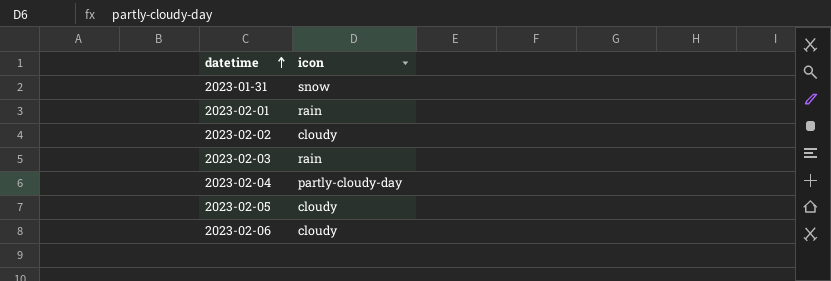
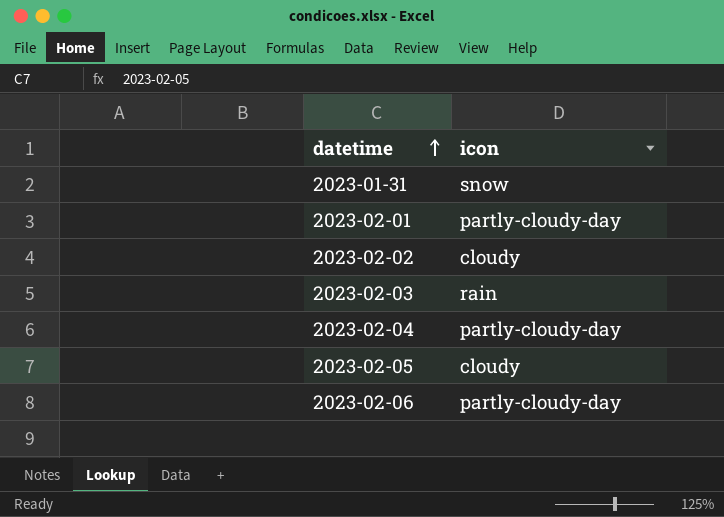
2023-02-01 | icon: rain -> partly-cloudy-day
2023-02-06 | icon: cloudy -> partly-cloudy-day

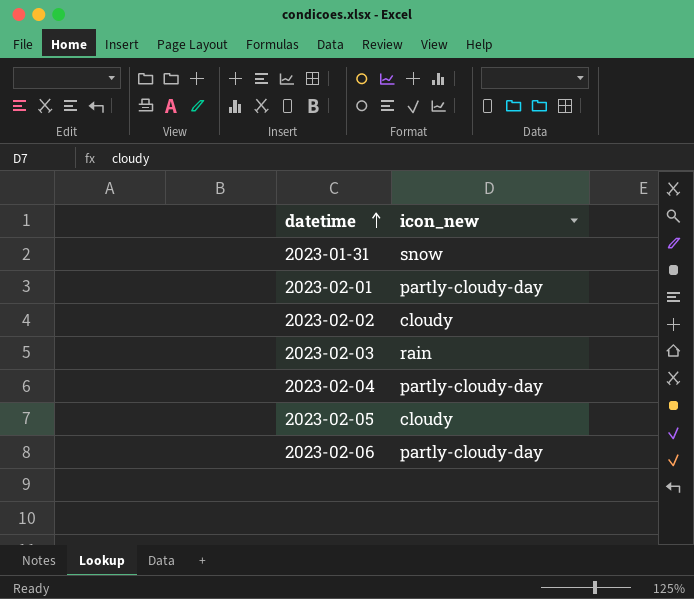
column name: icon -> icon_new

